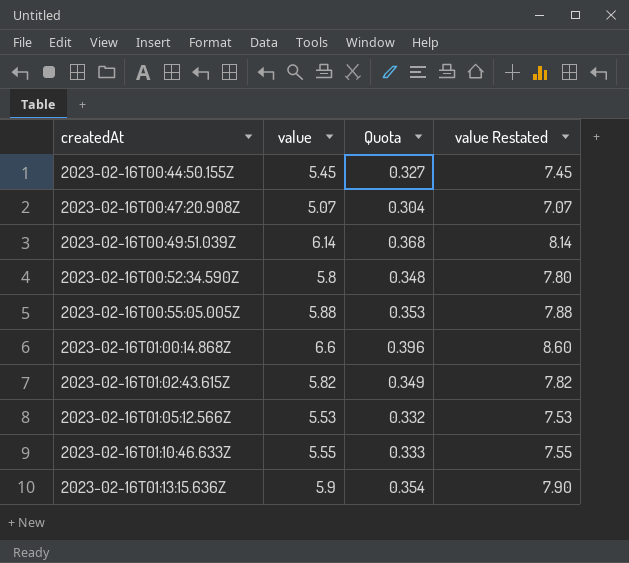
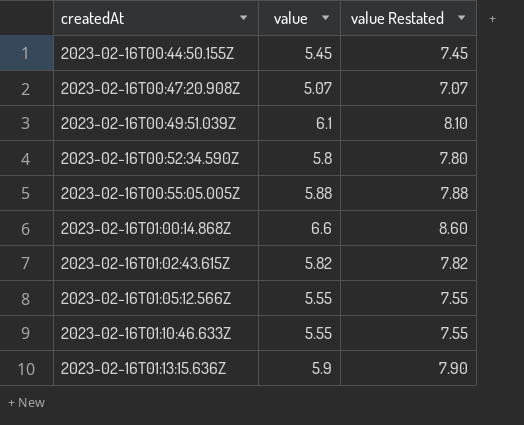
column Quota | formula: [value] * 0.06 -> none
2023-02-16T00:49:51.039Z | value: 6.14 -> 6.1
2023-02-16T00:49:51.039Z | value Restated: 8.14 -> 8.10
2023-02-16T01:05:12.566Z | value: 5.53 -> 5.55
2023-02-16T01:05:12.566Z | value Restated: 7.53 -> 7.55

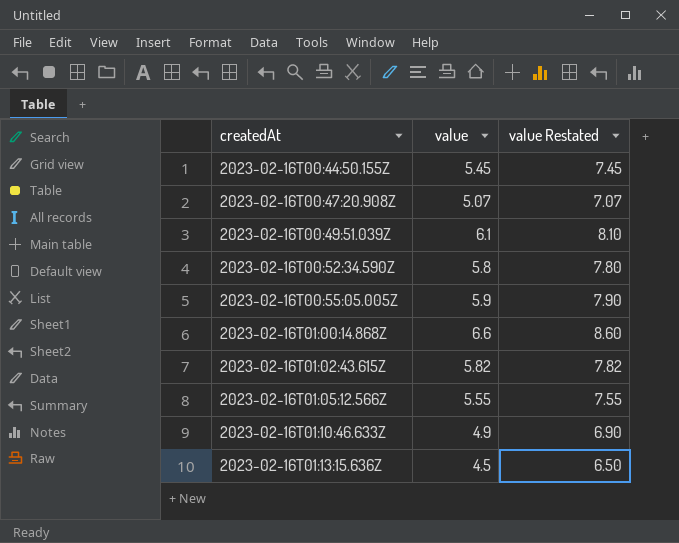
2023-02-16T00:55:05.005Z | value: 5.88 -> 5.9
2023-02-16T00:55:05.005Z | value Restated: 7.88 -> 7.90
2023-02-16T01:10:46.633Z | value: 5.55 -> 4.9
2023-02-16T01:10:46.633Z | value Restated: 7.55 -> 6.90
2023-02-16T01:13:15.636Z | value: 5.9 -> 4.5
2023-02-16T01:13:15.636Z | value Restated: 7.90 -> 6.50

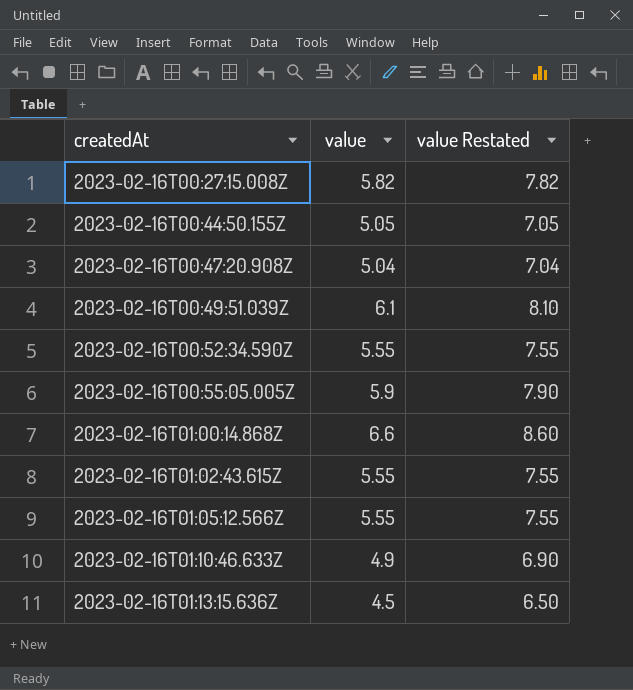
row 2023-02-16T00:27:15.008Z: none -> 5.82 | 7.82
2023-02-16T00:44:50.155Z | value: 5.45 -> 5.05
2023-02-16T00:44:50.155Z | value Restated: 7.45 -> 7.05
2023-02-16T00:47:20.908Z | value: 5.07 -> 5.04
2023-02-16T00:47:20.908Z | value Restated: 7.07 -> 7.04
2023-02-16T00:52:34.590Z | value: 5.8 -> 5.55
2023-02-16T00:52:34.590Z | value Restated: 7.80 -> 7.55
2023-02-16T01:02:43.615Z | value: 5.82 -> 5.55
2023-02-16T01:02:43.615Z | value Restated: 7.82 -> 7.55

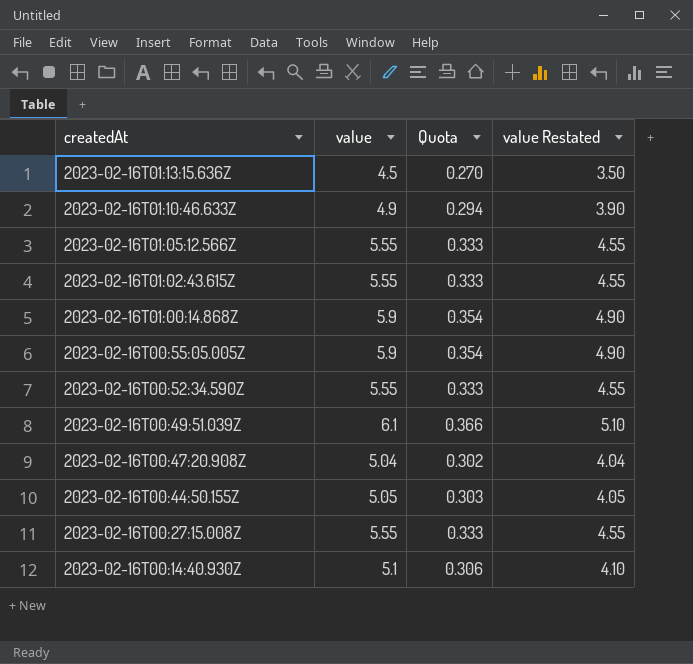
row order: createdAt ascending -> createdAt descending
column Quota | formula: none -> [value] * 0.06
column value Restated | formula: [value] + 2 -> [value] - 1
2023-02-16T01:00:14.868Z | value: 6.6 -> 5.9
2023-02-16T00:27:15.008Z | value: 5.82 -> 5.55
row 2023-02-16T00:14:40.930Z: none -> 5.1 | 0.306 | 4.10

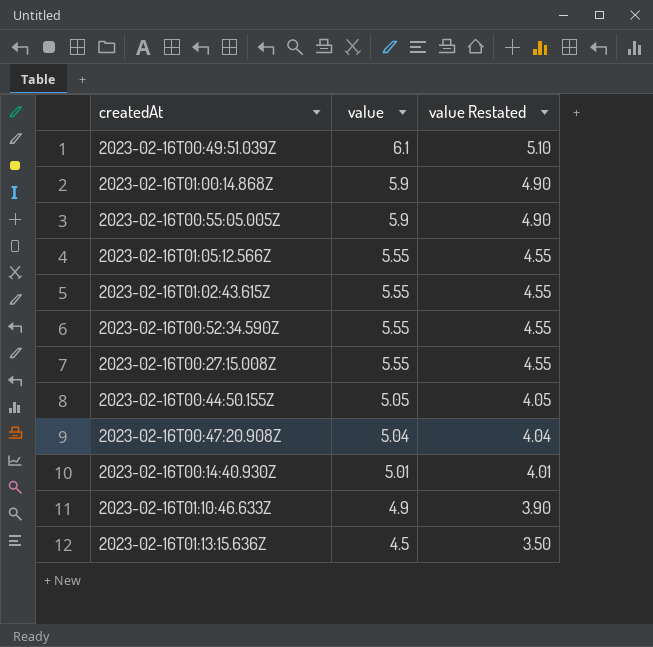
row order: createdAt descending -> value descending
column Quota | formula: [value] * 0.06 -> none
2023-02-16T00:14:40.930Z | value: 5.1 -> 5.01
2023-02-16T00:14:40.930Z | value Restated: 4.10 -> 4.01

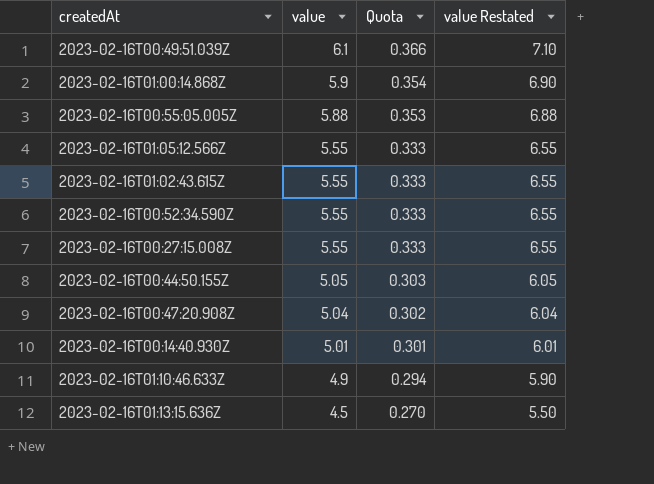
column Quota | formula: none -> [value] * 0.06
column value Restated | formula: [value] - 1 -> [value] + 1
2023-02-16T00:55:05.005Z | value: 5.9 -> 5.88

